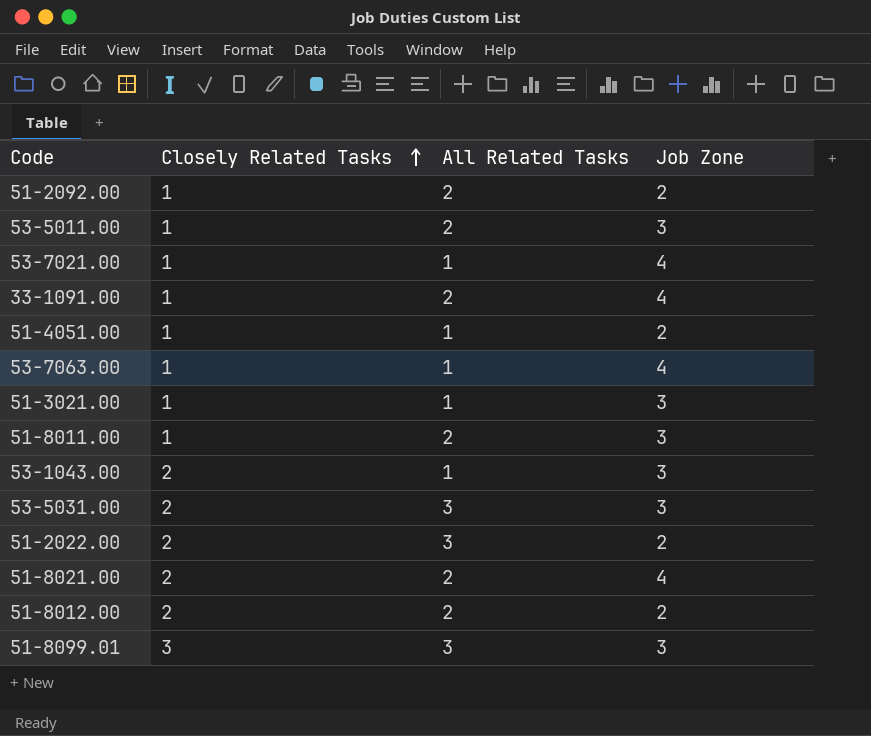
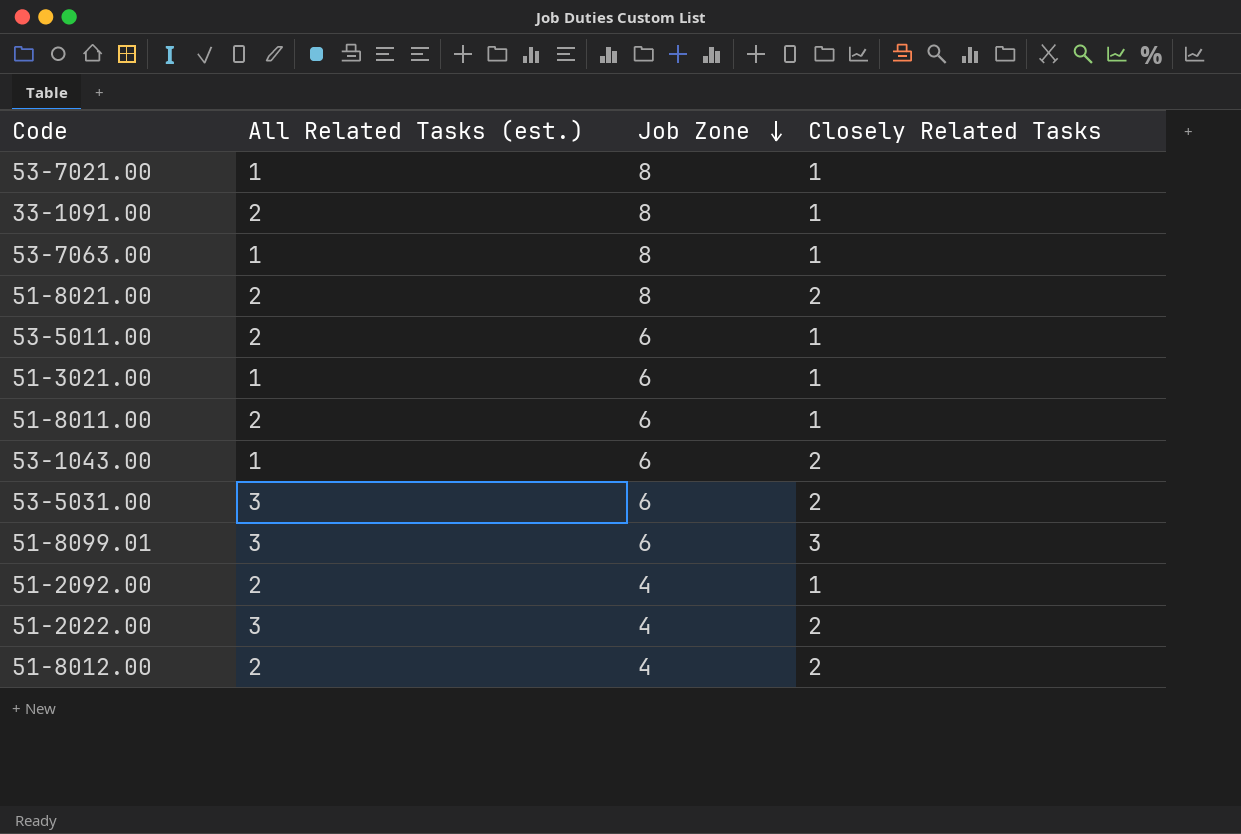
row order: Closely Related Tasks ascending -> Job Zone descending
column name: All Related Tasks -> All Related Tasks (est.)
column Closely Related Tasks | position: 2 -> 4
row 51-4051.00: 1 | 1 | 2 -> none
53-7021.00 | Job Zone: 4 -> 8
33-1091.00 | Job Zone: 4 -> 8
53-7063.00 | Job Zone: 4 -> 8
51-8021.00 | Job Zone: 4 -> 8
53-5011.00 | Job Zone: 3 -> 6
51-3021.00 | Job Zone: 3 -> 6
51-8011.00 | Job Zone: 3 -> 6
53-1043.00 | Job Zone: 3 -> 6
53-5031.00 | Job Zone: 3 -> 6
51-8099.01 | Job Zone: 3 -> 6
51-2092.00 | Job Zone: 2 -> 4
51-2022.00 | Job Zone: 2 -> 4
51-8012.00 | Job Zone: 2 -> 4

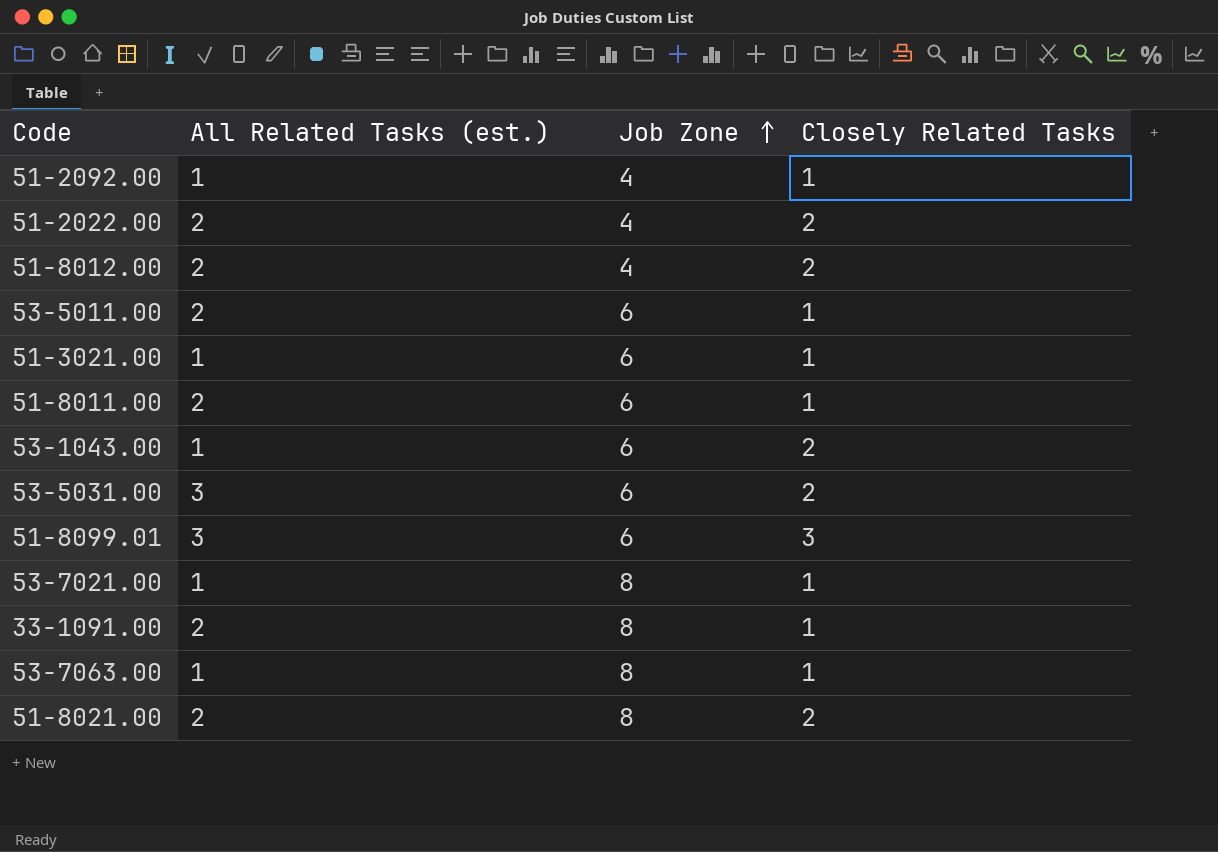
row order: Job Zone descending -> Job Zone ascending
51-2092.00 | All Related Tasks (est.): 2 -> 1
51-2022.00 | All Related Tasks (est.): 3 -> 2

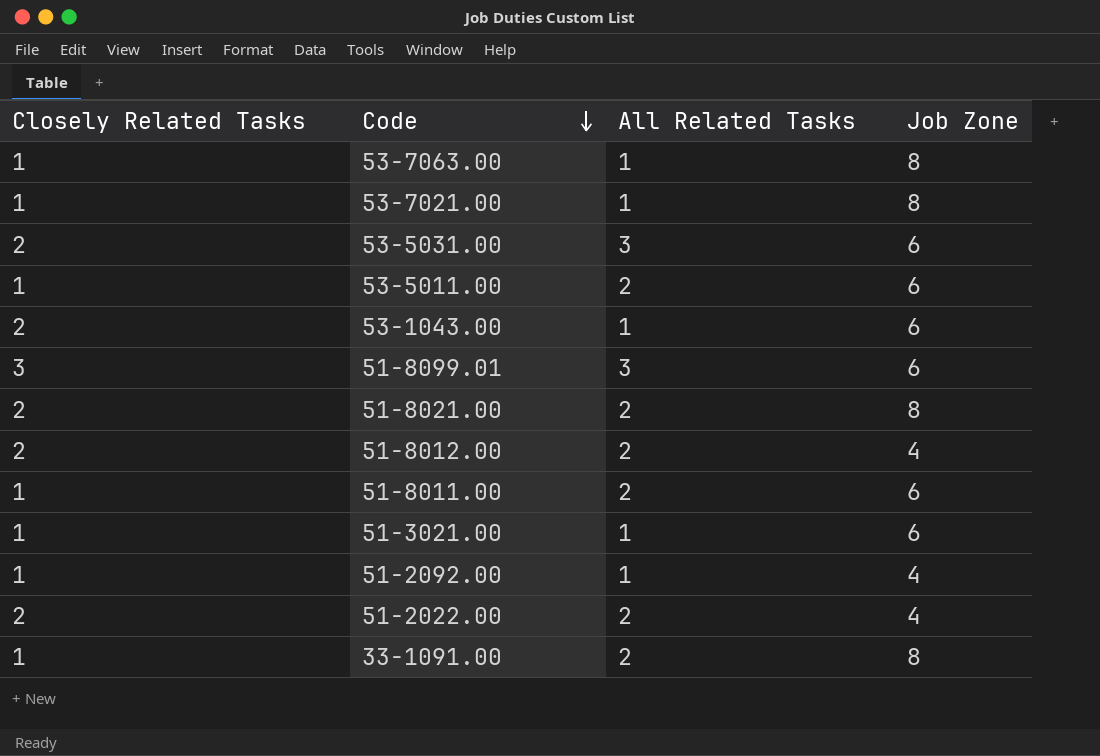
row order: Job Zone ascending -> Code descending
column Closely Related Tasks | position: 4 -> 1
column name: All Related Tasks (est.) -> All Related Tasks

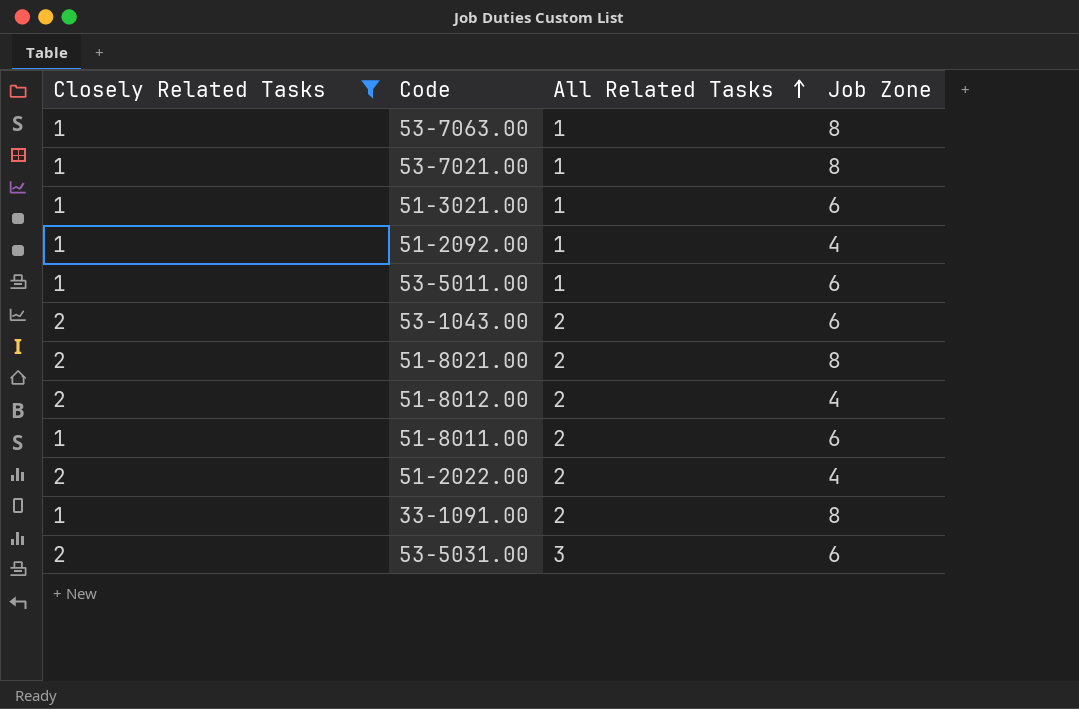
filter: none -> Closely Related Tasks != 3
row order: Code descending -> All Related Tasks ascending
53-5011.00 | All Related Tasks: 2 -> 1
53-1043.00 | All Related Tasks: 1 -> 2

